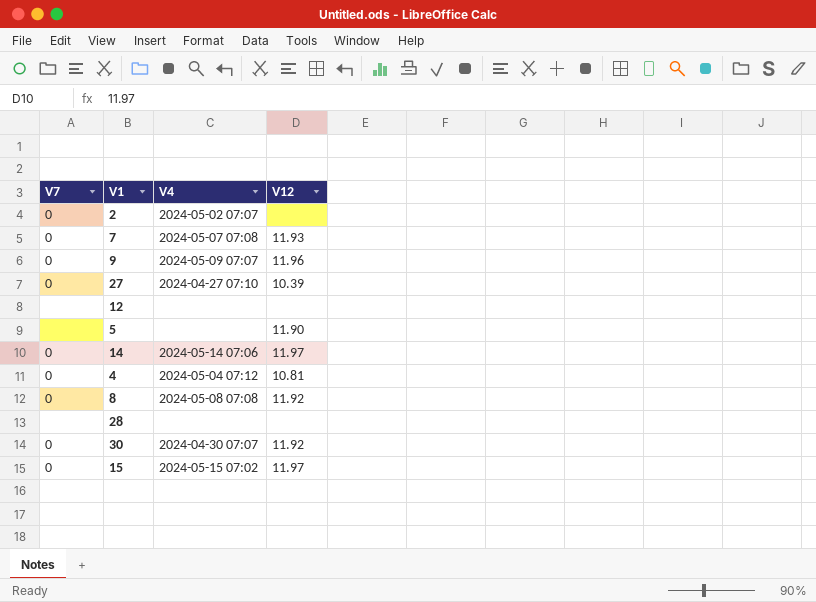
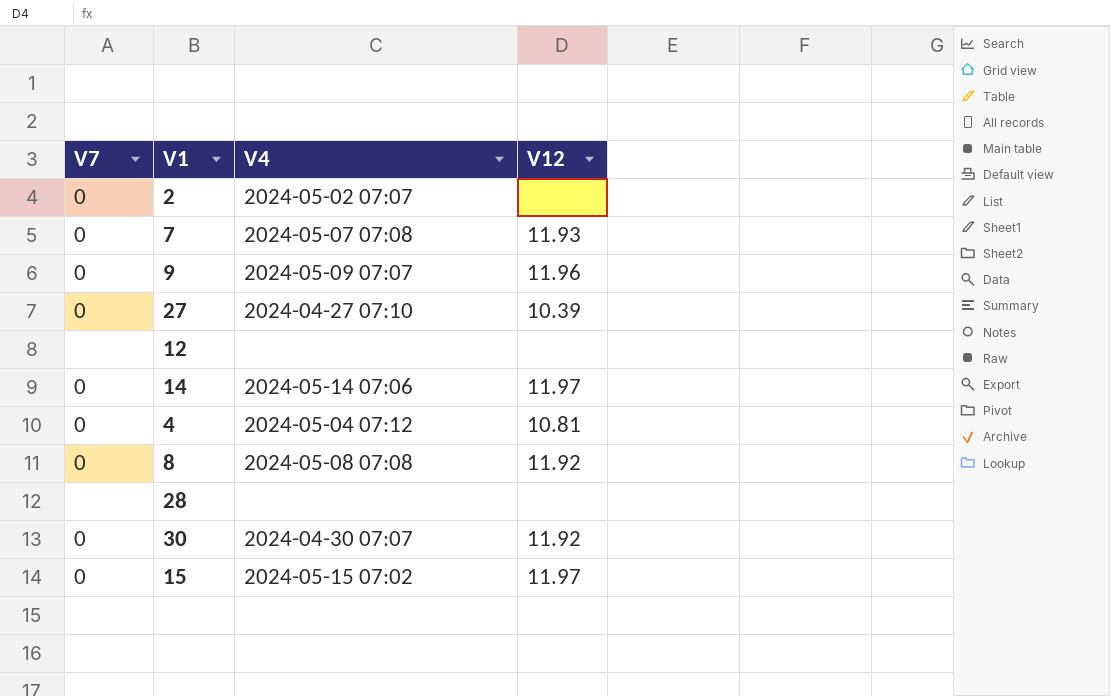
row 5: none | none | 11.90 -> none

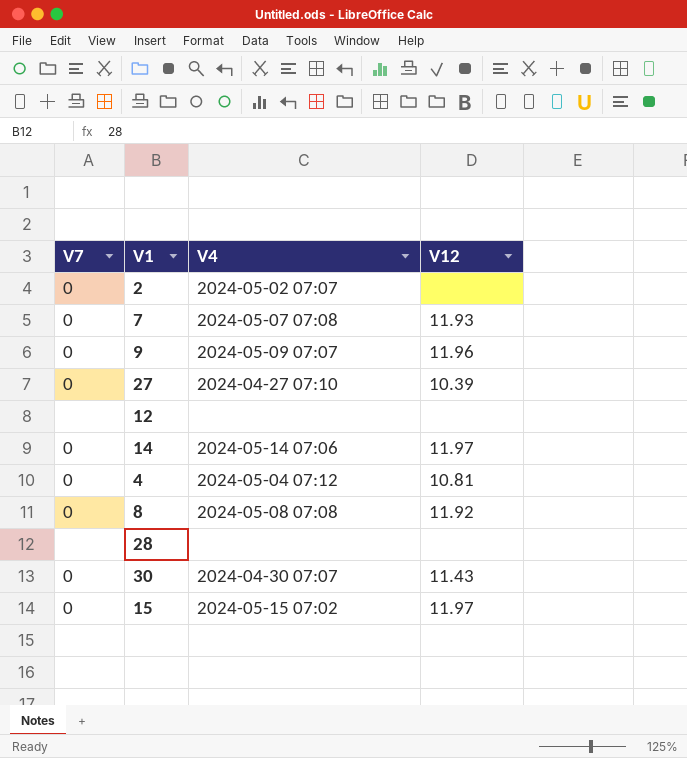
30 | V12: 11.92 -> 11.43

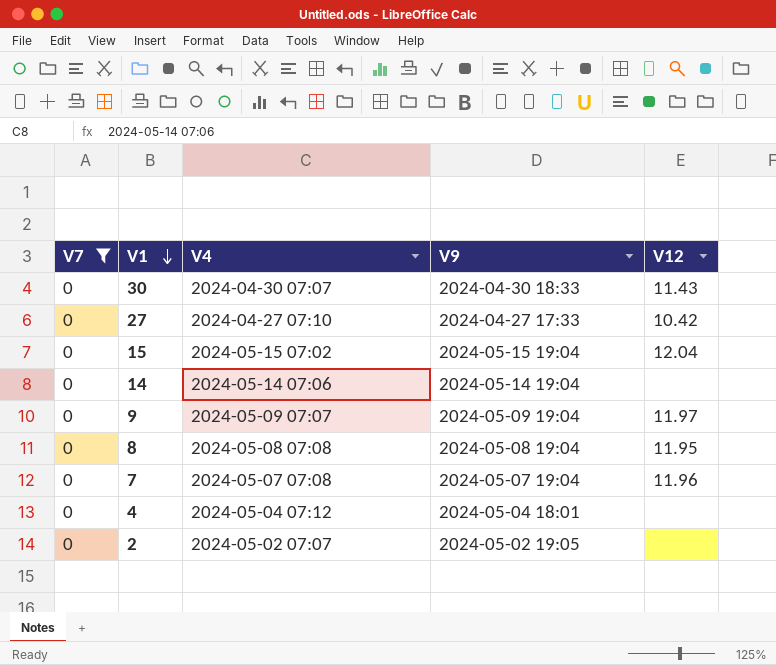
filter: none -> V7 = 0
row order: none -> V1 descending
column V9 | position: none -> 4
27 | V12: 10.39 -> 10.42
15 | V12: 11.97 -> 12.04
14 | V12: 11.97 -> none
9 | V12: 11.96 -> 11.97
8 | V12: 11.92 -> 11.95
7 | V12: 11.93 -> 11.96
4 | V12: 10.81 -> none

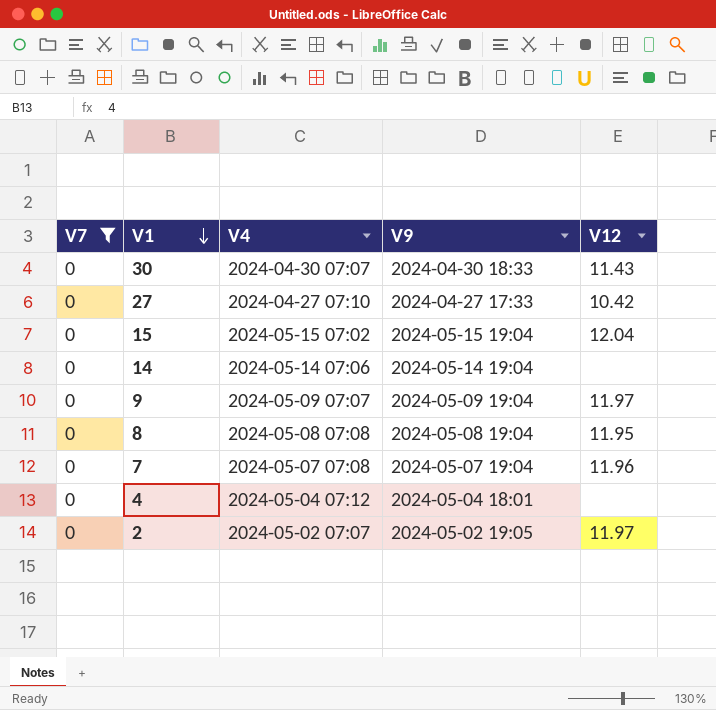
2 | V12: none -> 11.97

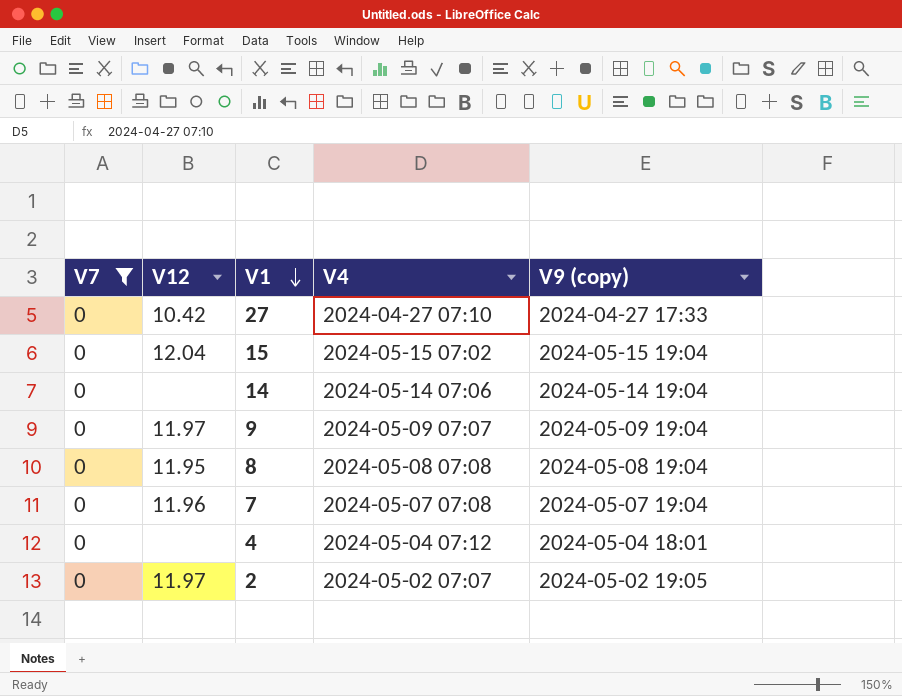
column V12 | position: 5 -> 2
column name: V9 -> V9 (copy)
row 30: 0 | 2024-04-30 07:07 | 2024-04-30 18:33 | 11.43 -> none

